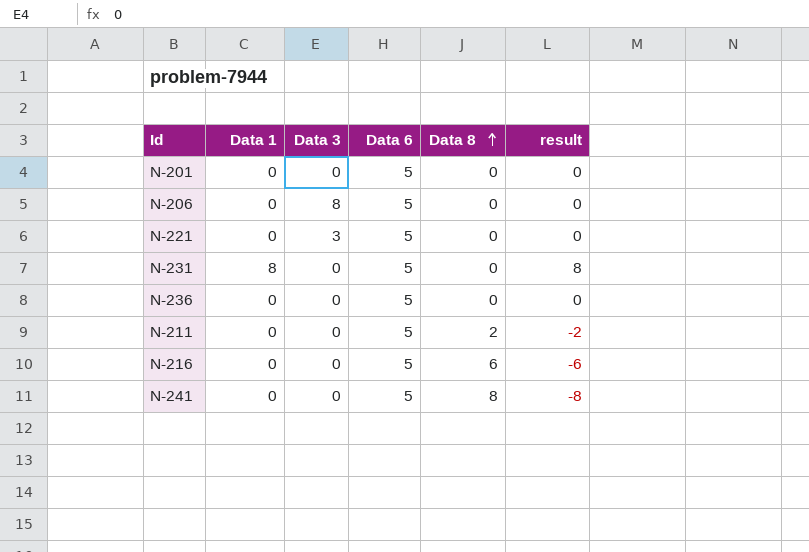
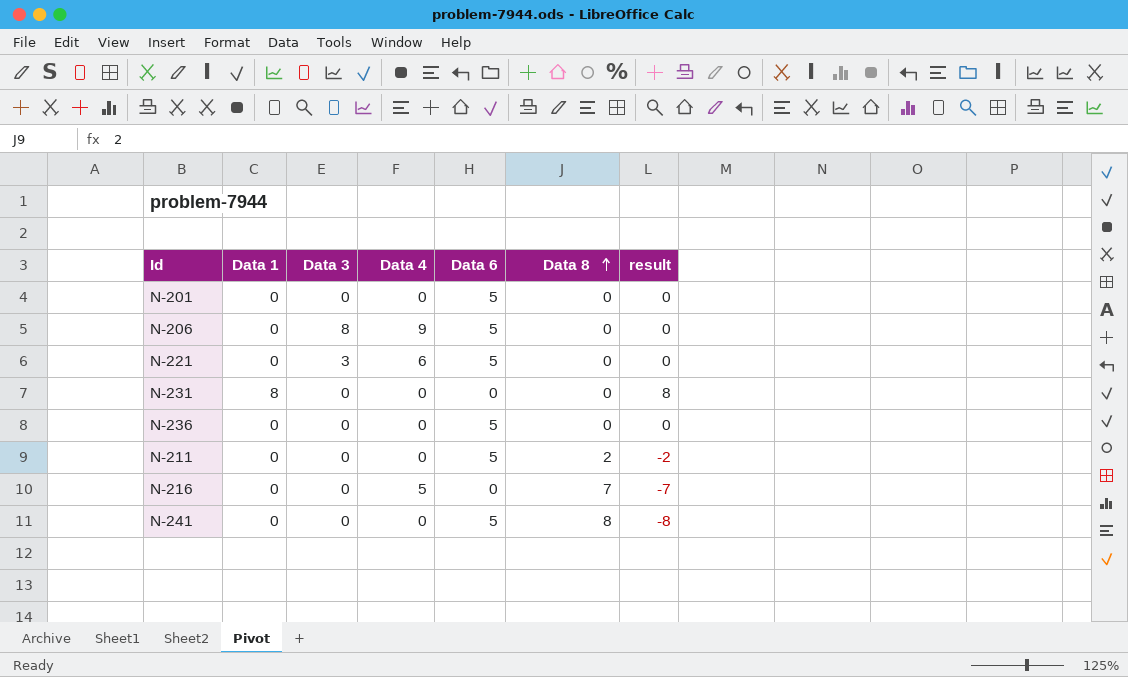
column Data 4 | position: none -> 4
N-231 | Data 6: 5 -> 0
N-216 | Data 6: 5 -> 0
N-216 | Data 8: 6 -> 7
N-216 | result: -6 -> -7

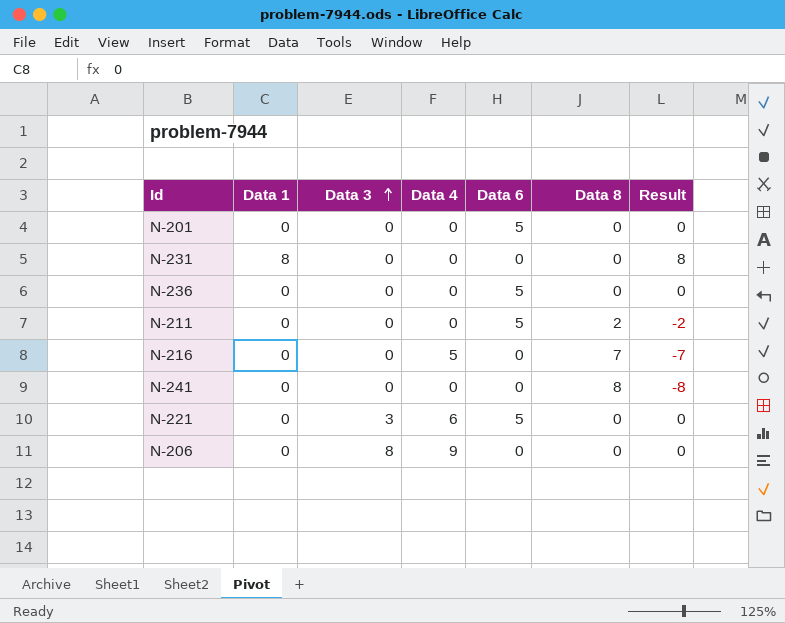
row order: Data 8 ascending -> Data 3 ascending
column name: result -> Result
N-241 | Data 6: 5 -> 0
N-206 | Data 6: 5 -> 0

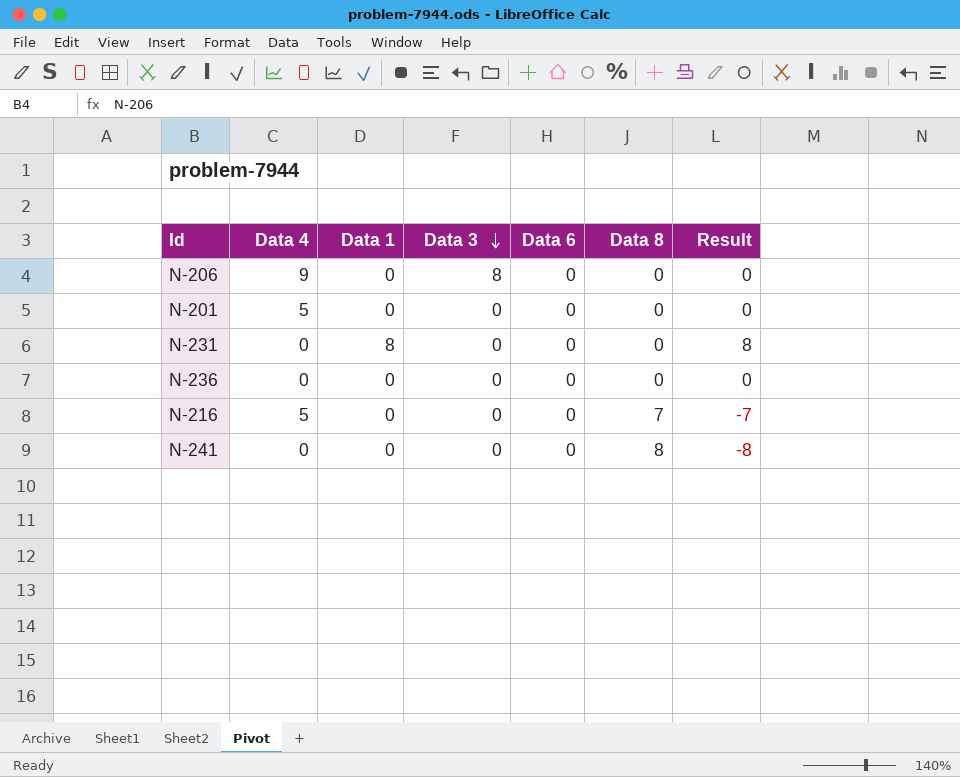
row order: Data 3 ascending -> Data 3 descending
column Data 4 | position: 4 -> 2
row N-211: 0 | 0 | 0 | 5 | 2 | -2 -> none
row N-221: 0 | 3 | 6 | 5 | 0 | 0 -> none
N-201 | Data 4: 0 -> 5
N-201 | Data 6: 5 -> 0
N-236 | Data 6: 5 -> 0

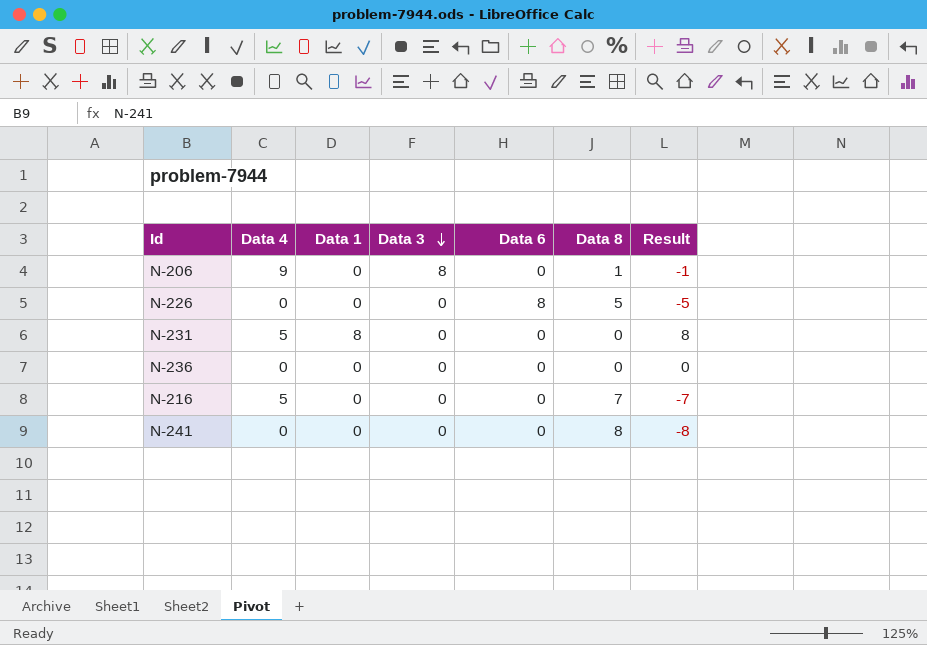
row N-201: 5 | 0 | 0 | 0 | 0 | 0 -> none
N-206 | Data 8: 0 -> 1
N-206 | Result: 0 -> -1
row N-226: none -> 0 | 0 | 0 | 8 | 5 | -5
N-231 | Data 4: 0 -> 5

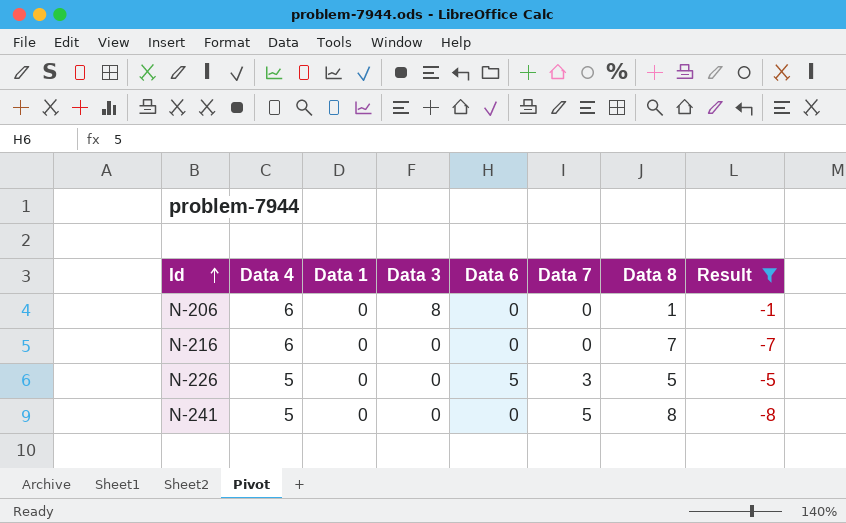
filter: none -> Result <= -1
row order: Data 3 descending -> Id ascending
column Data 7 | position: none -> 6
N-206 | Data 4: 9 -> 6
N-216 | Data 4: 5 -> 6
N-226 | Data 4: 0 -> 5
N-226 | Data 6: 8 -> 5
N-241 | Data 4: 0 -> 5

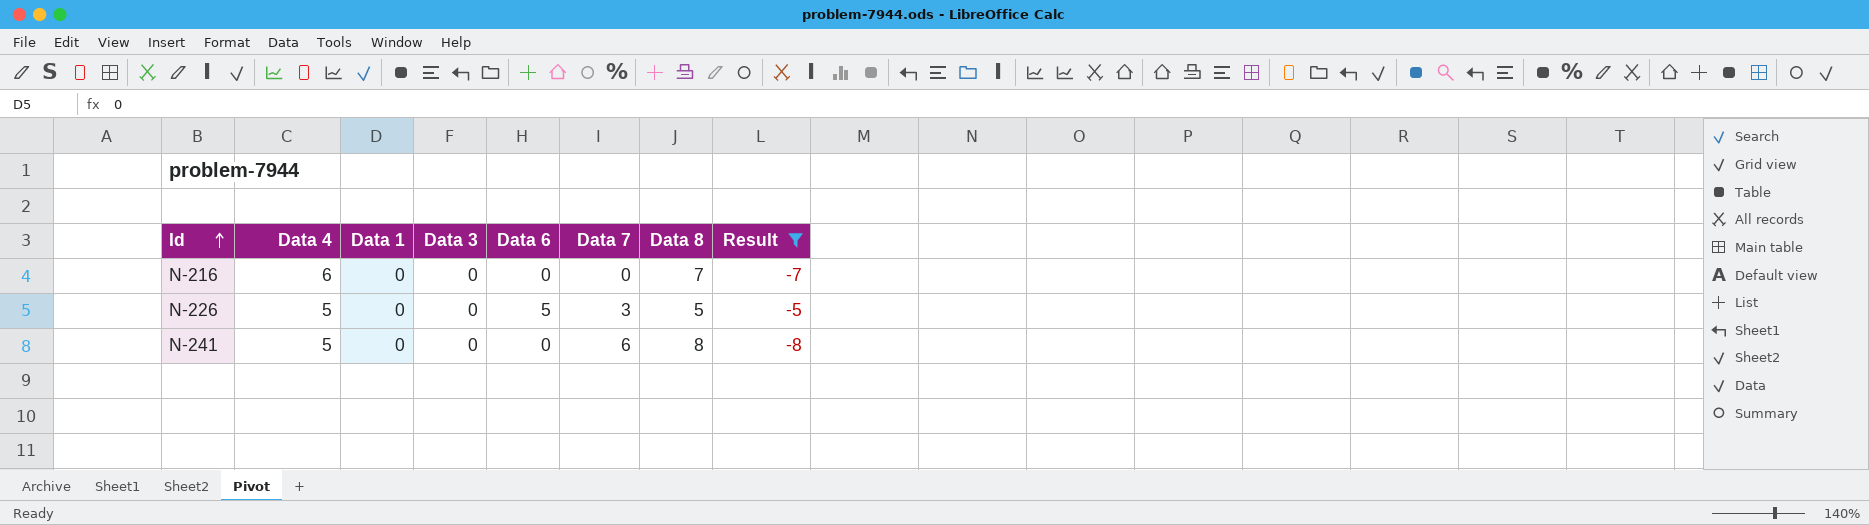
row N-206: 6 | 0 | 8 | 0 | 0 | 1 | -1 -> none
N-241 | Data 7: 5 -> 6

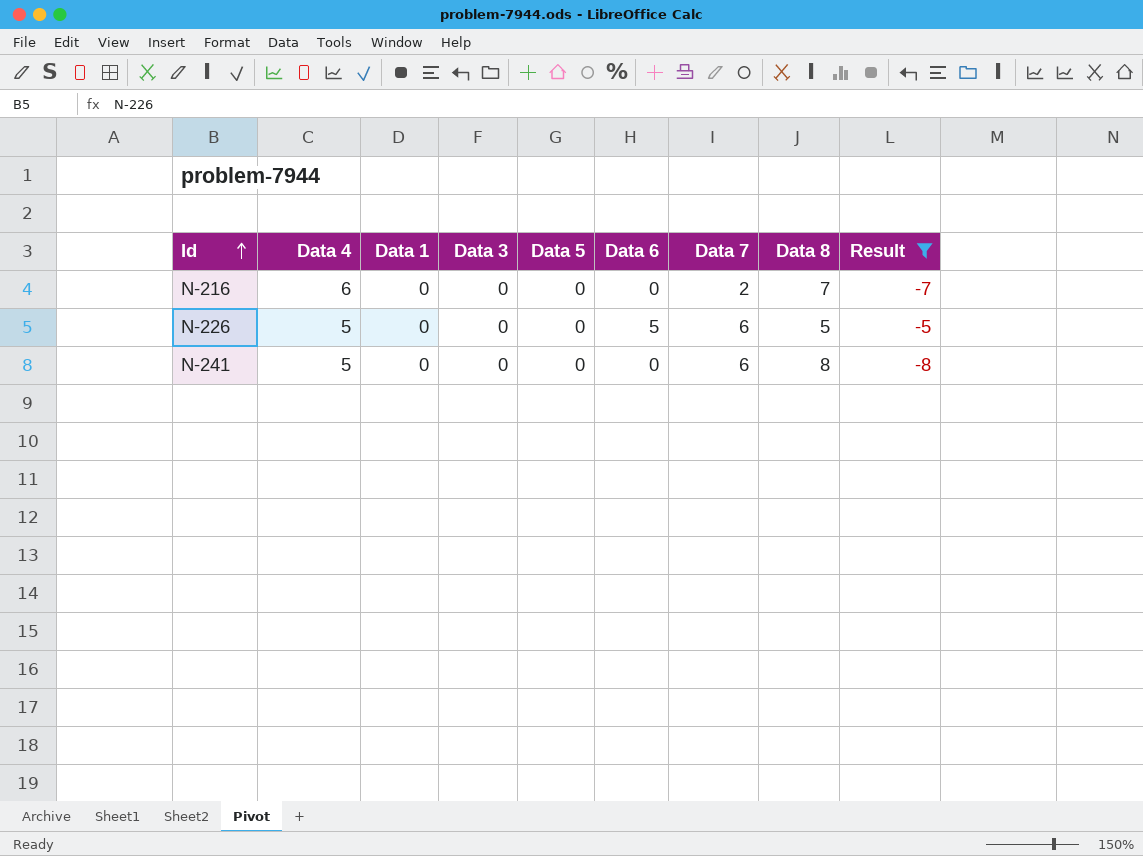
column Data 5 | position: none -> 5
N-216 | Data 7: 0 -> 2
N-226 | Data 7: 3 -> 6

